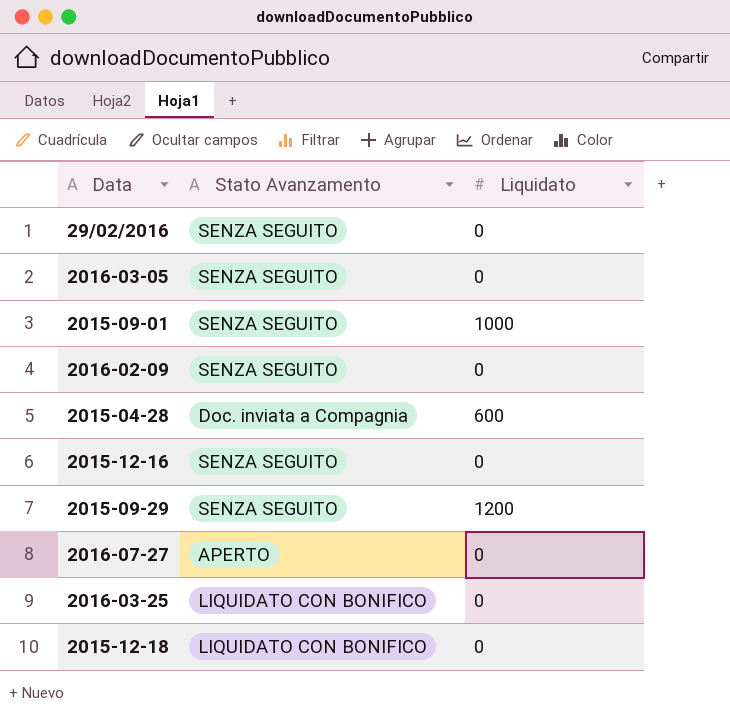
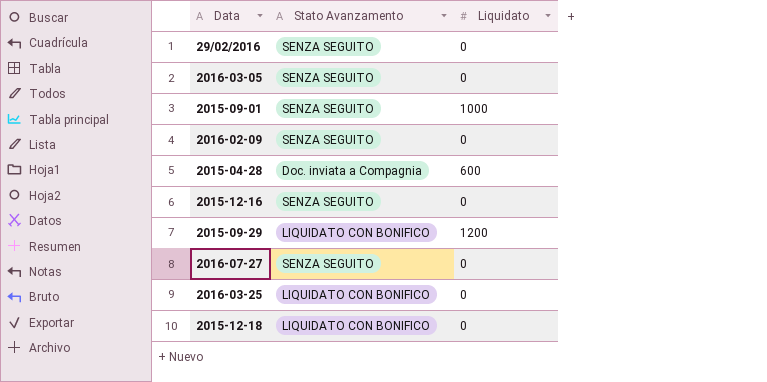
2015-09-29 | Stato Avanzamento: SENZA SEGUITO -> LIQUIDATO CON BONIFICO
2016-07-27 | Stato Avanzamento: APERTO -> SENZA SEGUITO

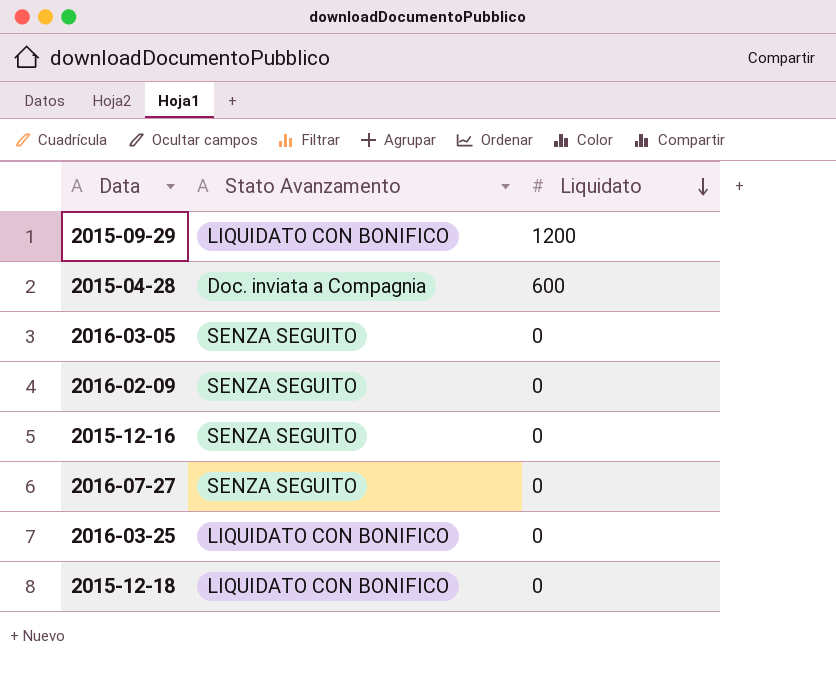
row order: none -> Liquidato descending
row 29/02/2016: SENZA SEGUITO | 0 -> none
row 2015-09-01: SENZA SEGUITO | 1000 -> none

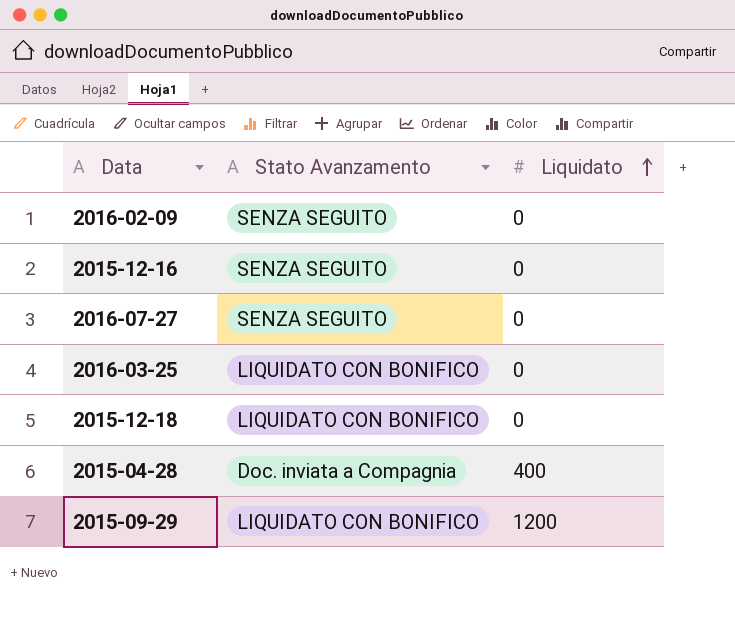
row order: Liquidato descending -> Liquidato ascending
row 2016-03-05: SENZA SEGUITO | 0 -> none
2015-04-28 | Liquidato: 600 -> 400

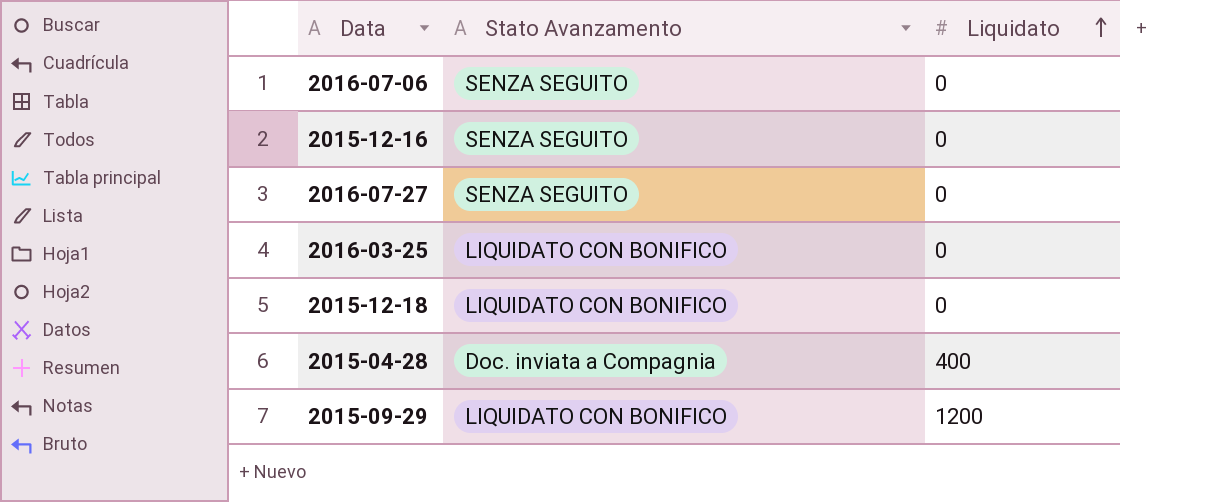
row 2016-02-09: SENZA SEGUITO | 0 -> none
row 2016-07-06: none -> SENZA SEGUITO | 0

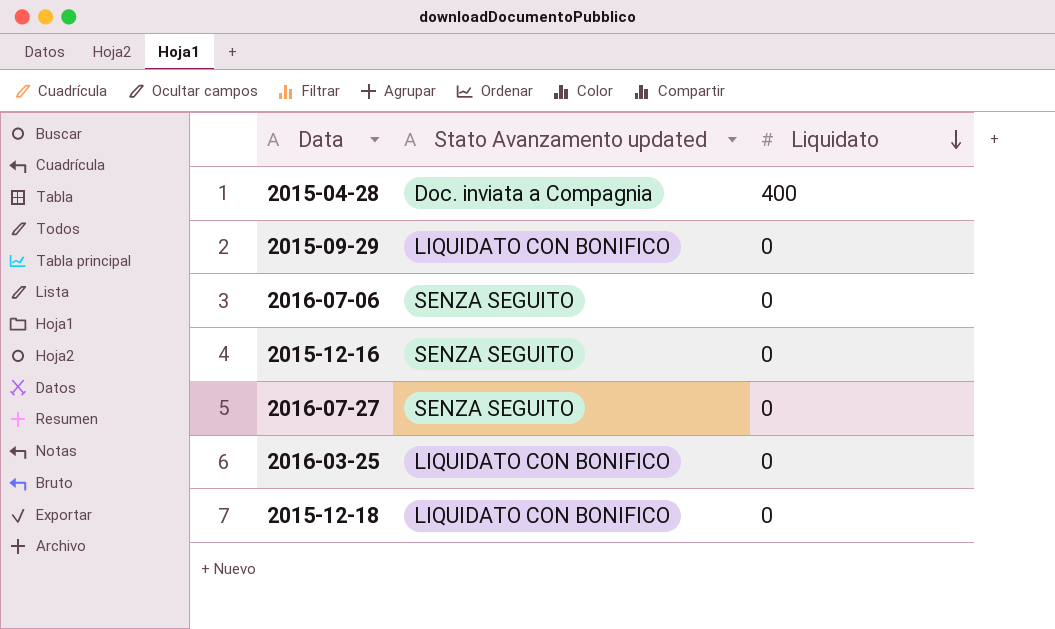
row order: Liquidato ascending -> Liquidato descending
column name: Stato Avanzamento -> Stato Avanzamento updated
2015-09-29 | Liquidato: 1200 -> 0

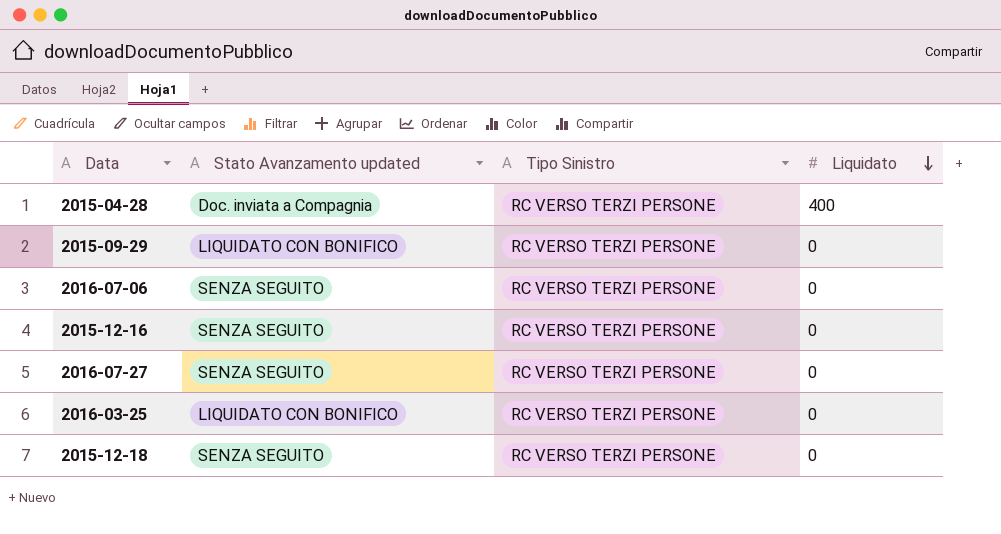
column Tipo Sinistro | position: none -> 3
2015-12-18 | Stato Avanzamento updated: LIQUIDATO CON BONIFICO -> SENZA SEGUITO

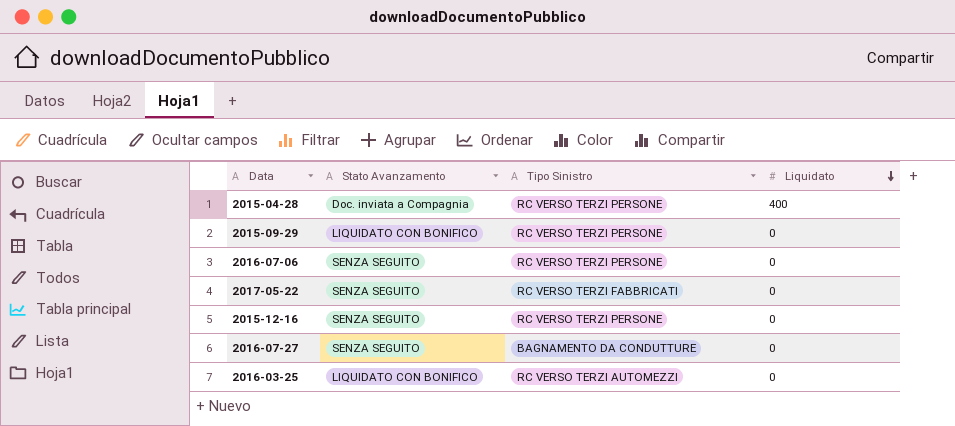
column name: Stato Avanzamento updated -> Stato Avanzamento
row 2015-12-18: SENZA SEGUITO | RC VERSO TERZI PERSONE | 0 -> none
row 2017-05-22: none -> SENZA SEGUITO | RC VERSO TERZI FABBRICATI | 0
2016-07-27 | Tipo Sinistro: RC VERSO TERZI PERSONE -> BAGNAMENTO DA CONDUTTURE
2016-03-25 | Tipo Sinistro: RC VERSO TERZI PERSONE -> RC VERSO TERZI AUTOMEZZI

